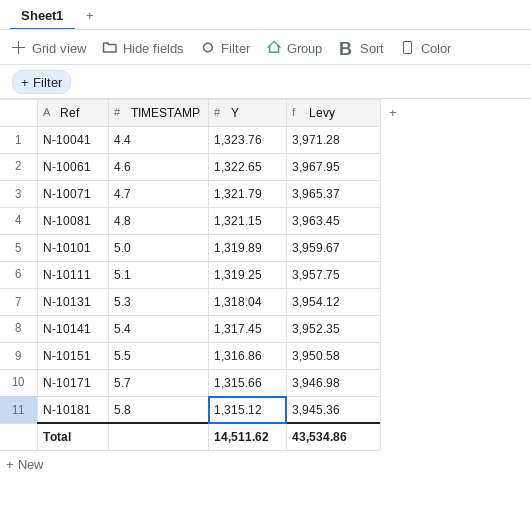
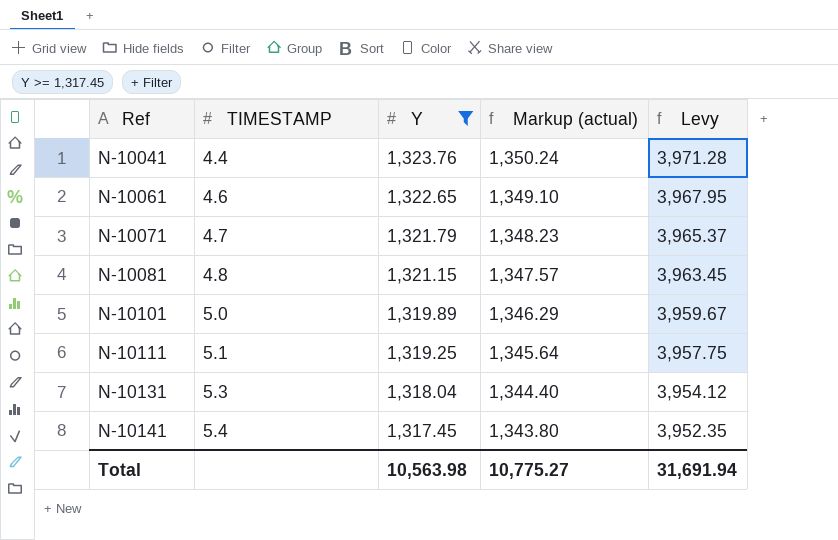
filter: none -> Y >= 1,317.45
column Markup (actual) | formula: none -> [Y] * 1.02
Total | Y: 14,511.62 -> 10,563.98
Total | Levy: 43,534.86 -> 31,691.94

